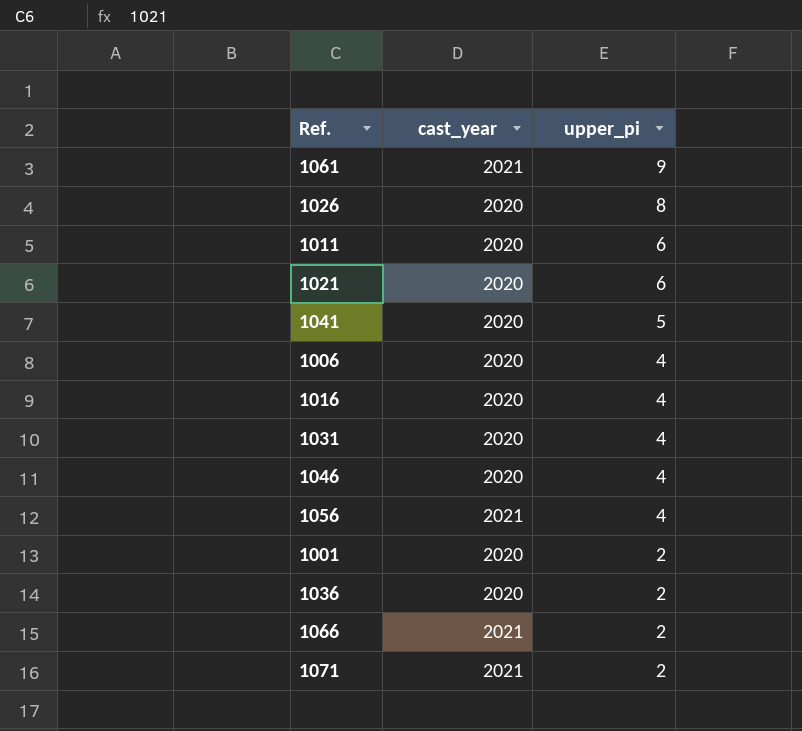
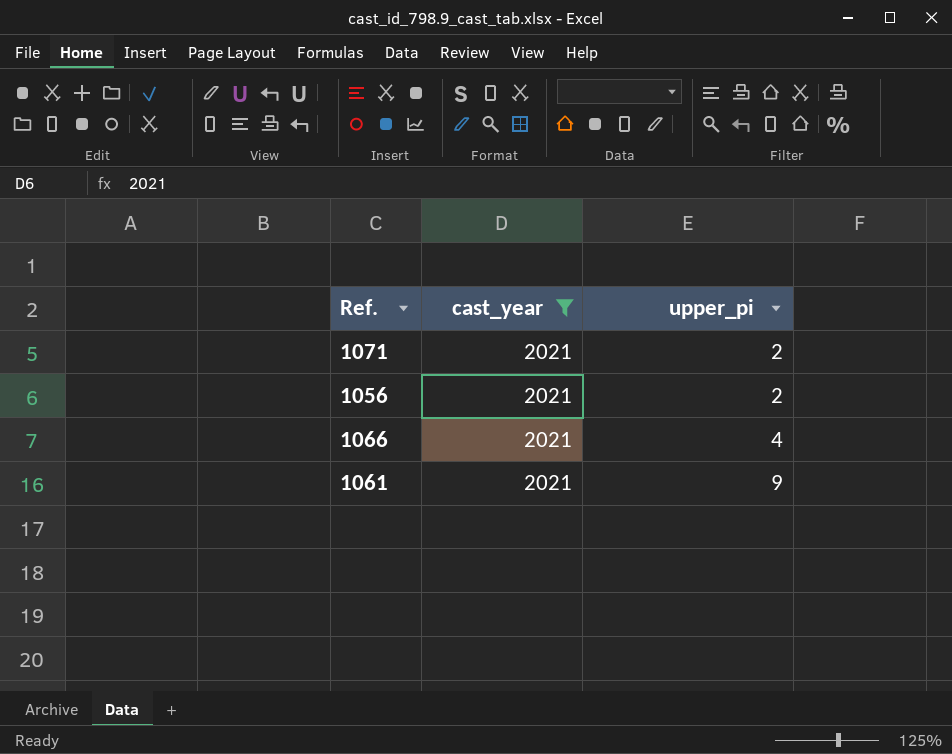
filter: none -> cast_year = 2021
row order: upper_pi descending -> upper_pi ascending
1056 | upper_pi: 4 -> 2
1066 | upper_pi: 2 -> 4

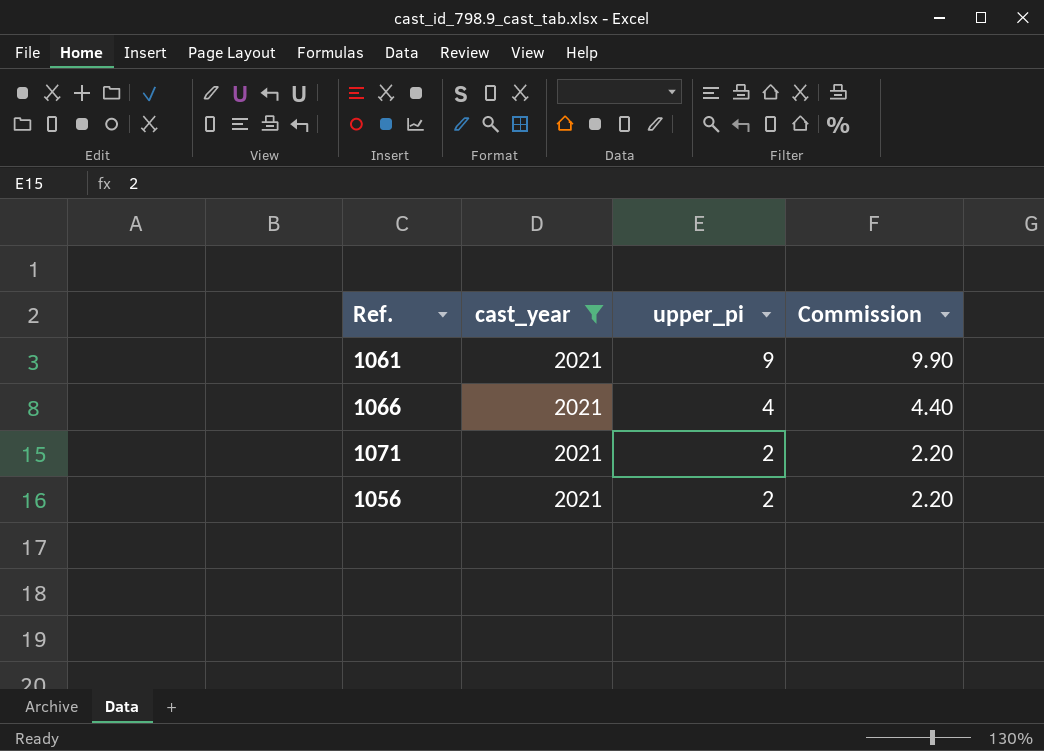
row order: upper_pi ascending -> upper_pi descending
column Commission | formula: none -> [upper_pi] * 1.1

